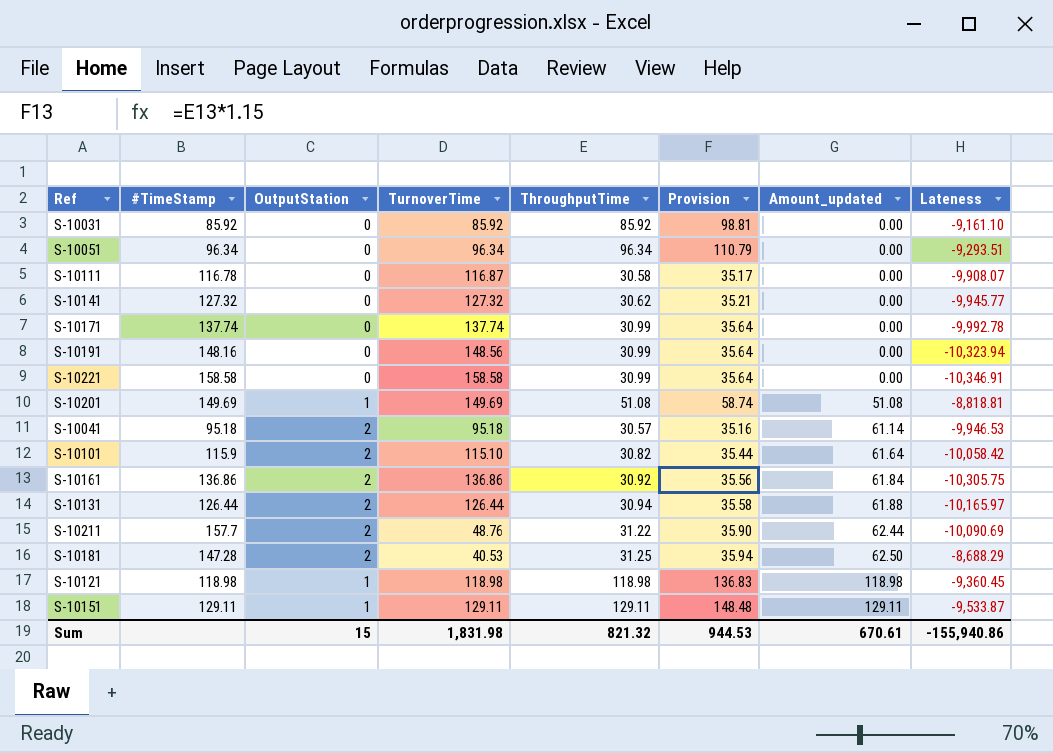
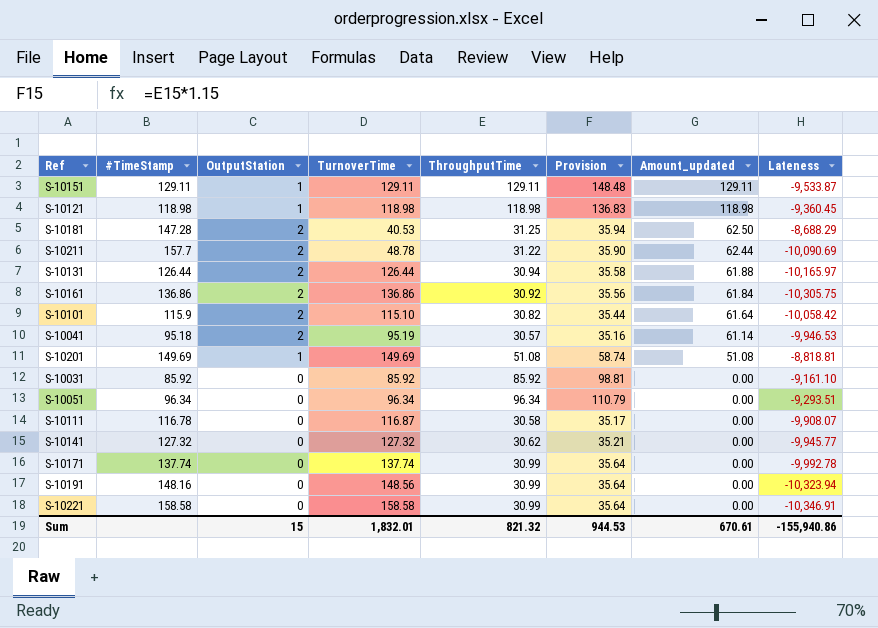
row order: Amount_updated ascending -> Amount_updated descending
S-10211 | TurnoverTime: 48.76 -> 48.78
S-10041 | TurnoverTime: 95.18 -> 95.19
Sum | TurnoverTime: 1,831.98 -> 1,832.01

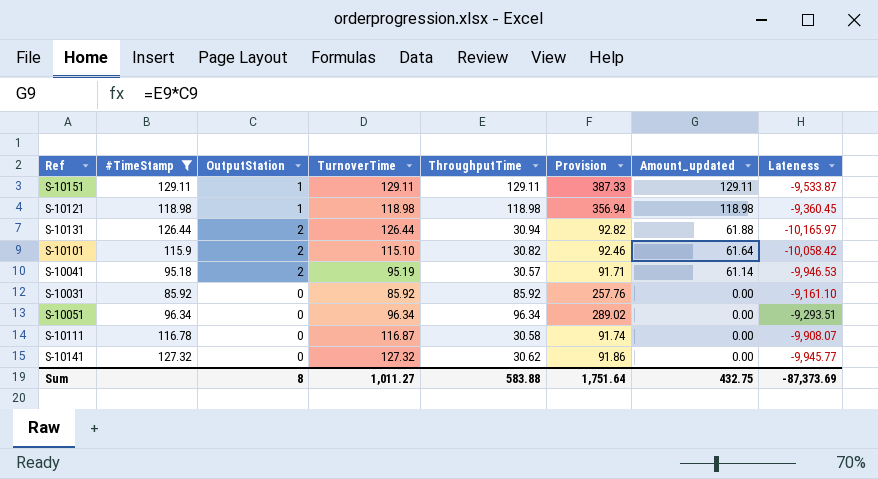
filter: none -> #TimeStamp <= 129.11
column Provision | formula: [ThroughputTime] * 1.15 -> [ThroughputTime] * 3
Sum | OutputStation: 15 -> 8
Sum | TurnoverTime: 1,832.01 -> 1,011.27
Sum | ThroughputTime: 821.32 -> 583.88
Sum | Provision: 944.53 -> 1,751.64
Sum | Amount_updated: 670.61 -> 432.75
Sum | Lateness: -155,940.86 -> -87,373.69

